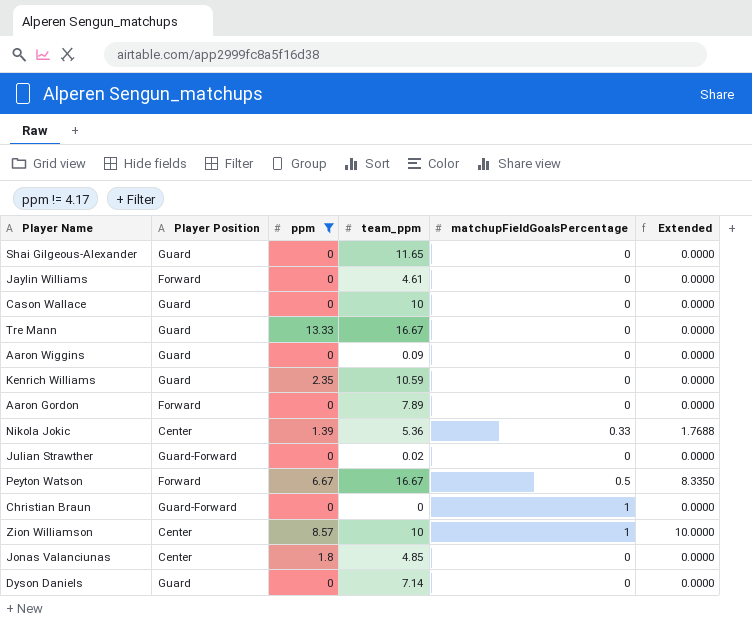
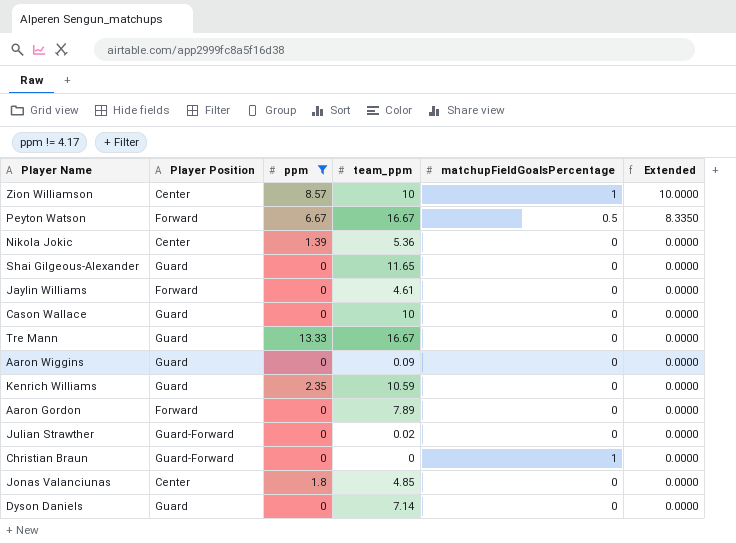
row order: none -> Extended descending
Nikola Jokic | matchupFieldGoalsPercentage: 0.33 -> 0
Nikola Jokic | Extended: 1.7688 -> 0.0000

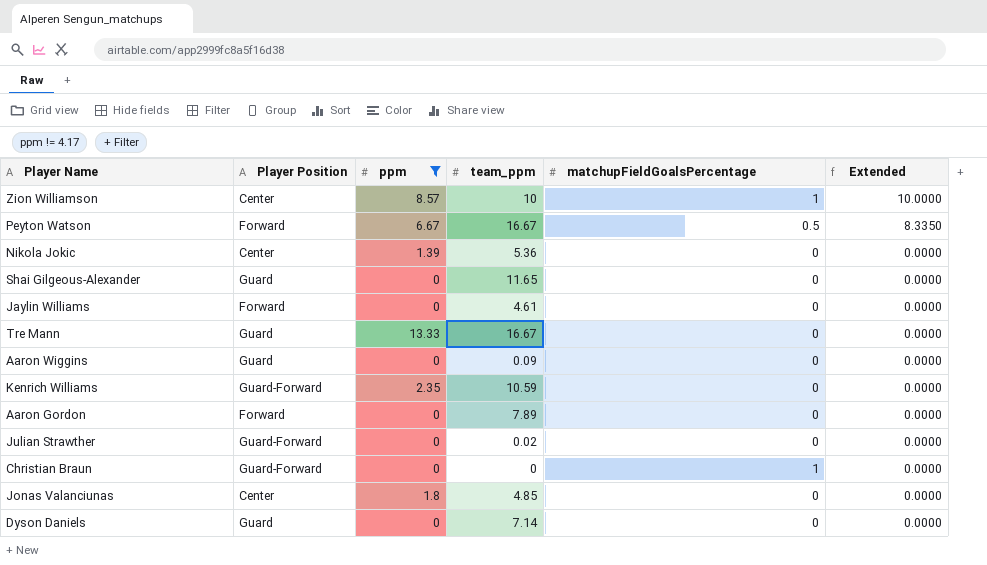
row Cason Wallace: Guard | 0 | 10 | 0 | 0.0000 -> none
Kenrich Williams | Player Position: Guard -> Guard-Forward

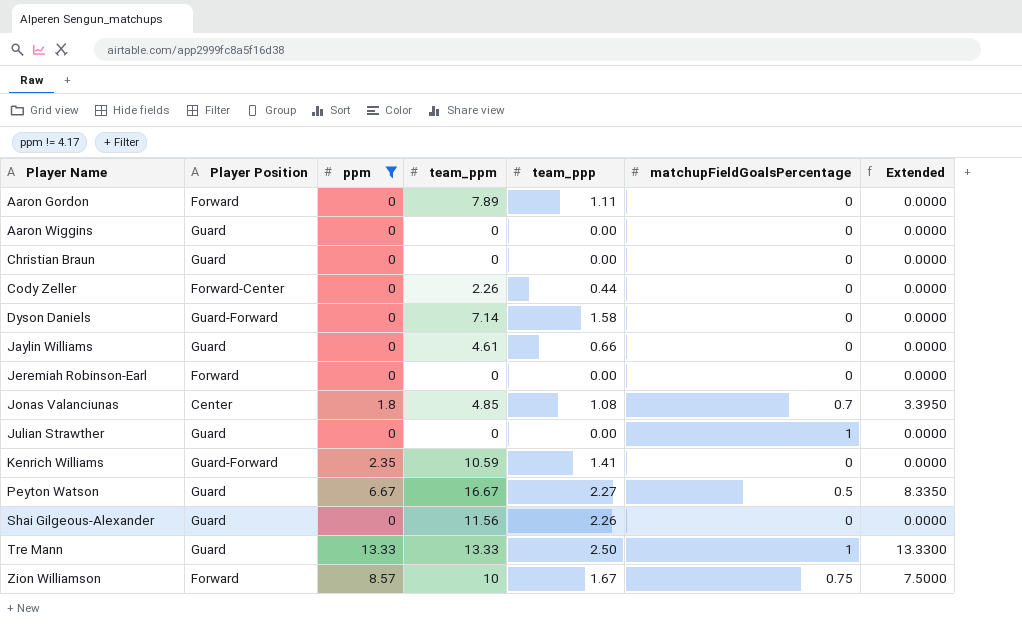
row order: Extended descending -> Player Name ascending
column team_ppp | position: none -> 5
row Nikola Jokic: Center | 1.39 | 5.36 | 0 | 0.0000 -> none
Aaron Wiggins | team_ppm: 0.09 -> 0
Christian Braun | Player Position: Guard-Forward -> Guard
Christian Braun | matchupFieldGoalsPercentage: 1 -> 0
row Cody Zeller: none -> Forward-Center | 0 | 2.26 | 0.44 | 0 | 0.0000
Dyson Daniels | Player Position: Guard -> Guard-Forward
Jaylin Williams | Player Position: Forward -> Guard
row Jeremiah Robinson-Earl: none -> Forward | 0 | 0 | 0.00 | 0 | 0.0000
Jonas Valanciunas | matchupFieldGoalsPercentage: 0 -> 0.7
Jonas Valanciunas | Extended: 0.0000 -> 3.3950
Julian Strawther | Player Position: Guard-Forward -> Guard
Julian Strawther | team_ppm: 0.02 -> 0
Julian Strawther | matchupFieldGoalsPercentage: 0 -> 1
Peyton Watson | Player Position: Forward -> Guard
Shai Gilgeous-Alexander | team_ppm: 11.65 -> 11.56
Tre Mann | team_ppm: 16.67 -> 13.33
Tre Mann | matchupFieldGoalsPercentage: 0 -> 1
Tre Mann | Extended: 0.0000 -> 13.3300
Zion Williamson | Player Position: Center -> Forward
Zion Williamson | matchupFieldGoalsPercentage: 1 -> 0.75
Zion Williamson | Extended: 10.0000 -> 7.5000

